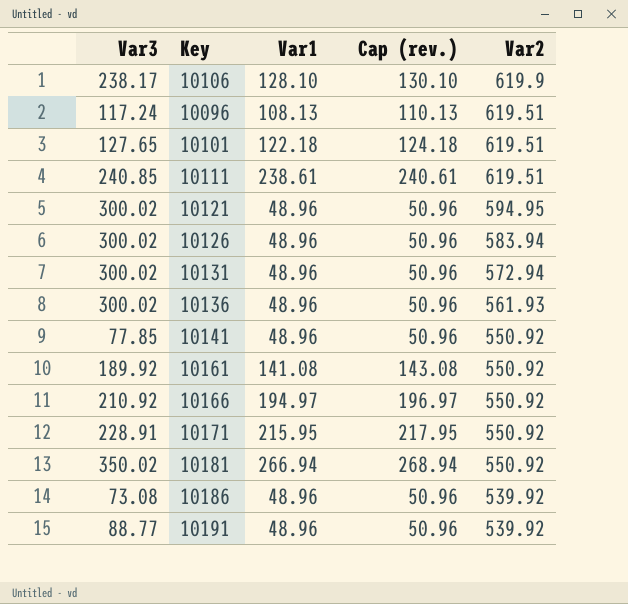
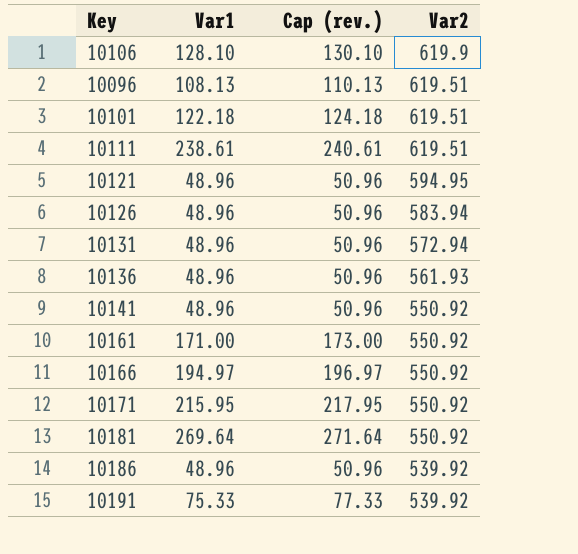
column Var3 | position: 1 -> none
10161 | Var1: 141.08 -> 171.00
10161 | Cap (rev.): 143.08 -> 173.00
10181 | Var1: 266.94 -> 269.64
10181 | Cap (rev.): 268.94 -> 271.64
10191 | Var1: 48.96 -> 75.33
10191 | Cap (rev.): 50.96 -> 77.33

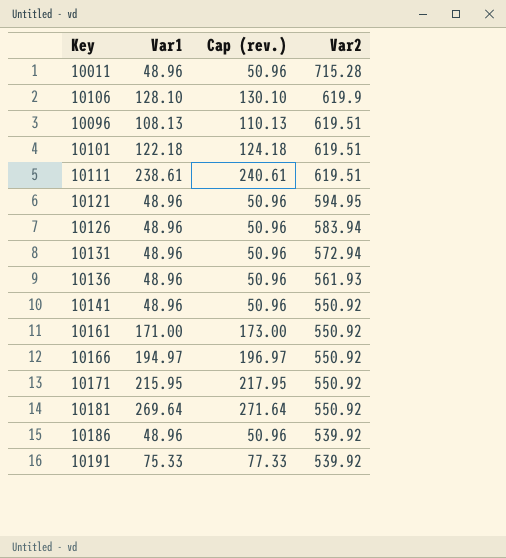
row 10011: none -> 48.96 | 50.96 | 715.28

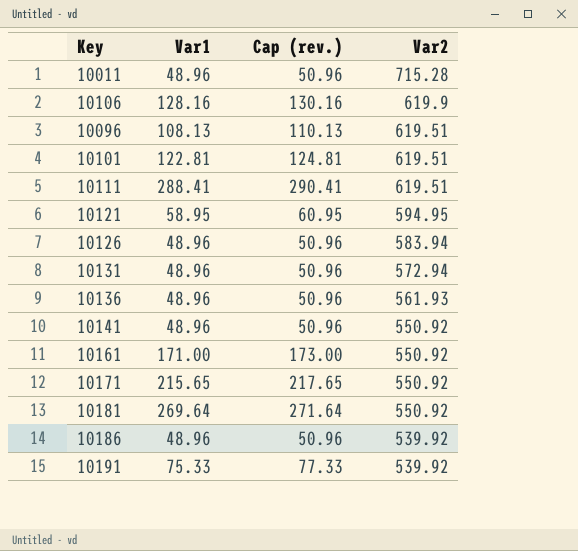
row 10166: 194.97 | 196.97 | 550.92 -> none
10106 | Var1: 128.10 -> 128.16
10106 | Cap (rev.): 130.10 -> 130.16
10101 | Var1: 122.18 -> 122.81
10101 | Cap (rev.): 124.18 -> 124.81
10111 | Var1: 238.61 -> 288.41
10111 | Cap (rev.): 240.61 -> 290.41
10121 | Var1: 48.96 -> 58.95
10121 | Cap (rev.): 50.96 -> 60.95
10171 | Var1: 215.95 -> 215.65
10171 | Cap (rev.): 217.95 -> 217.65

